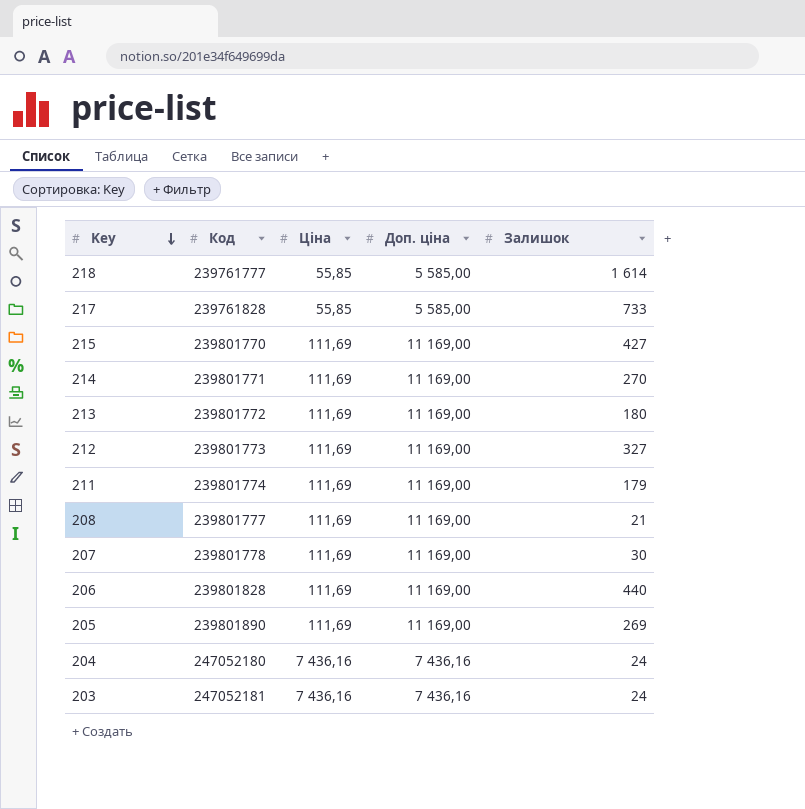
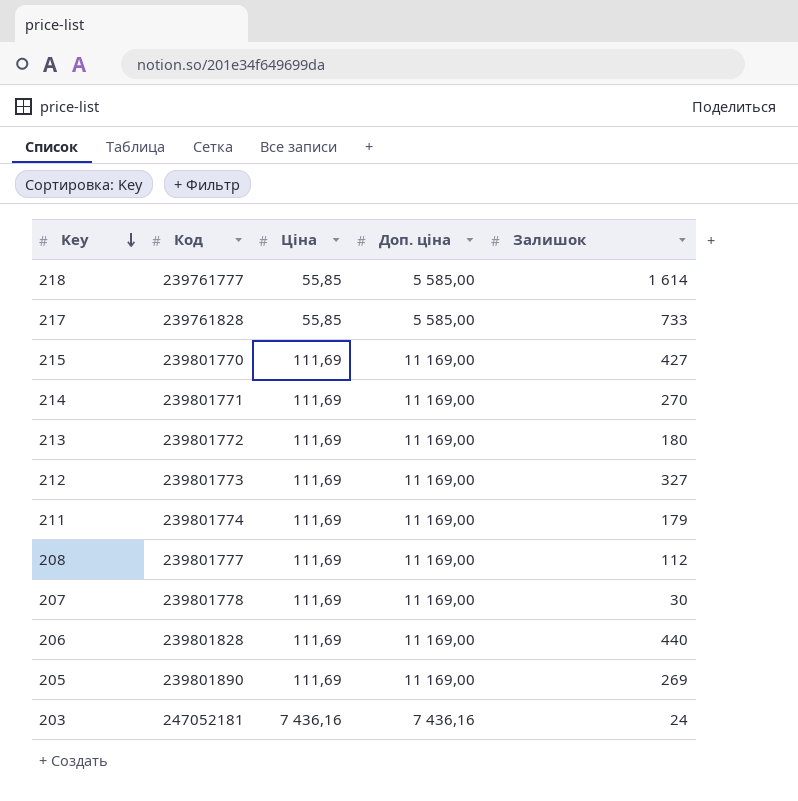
row 204: 247052180 | 7 436,16 | 7 436,16 | 24 -> none
208 | Залишок: 21 -> 112

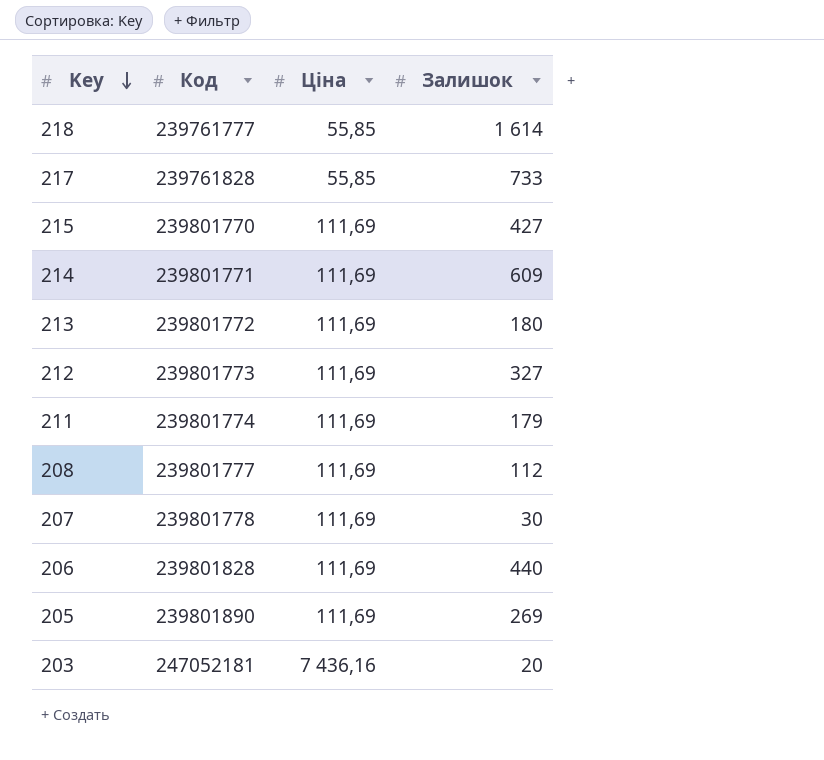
column Доп. ціна | position: 4 -> none
214 | Залишок: 270 -> 609
203 | Залишок: 24 -> 20

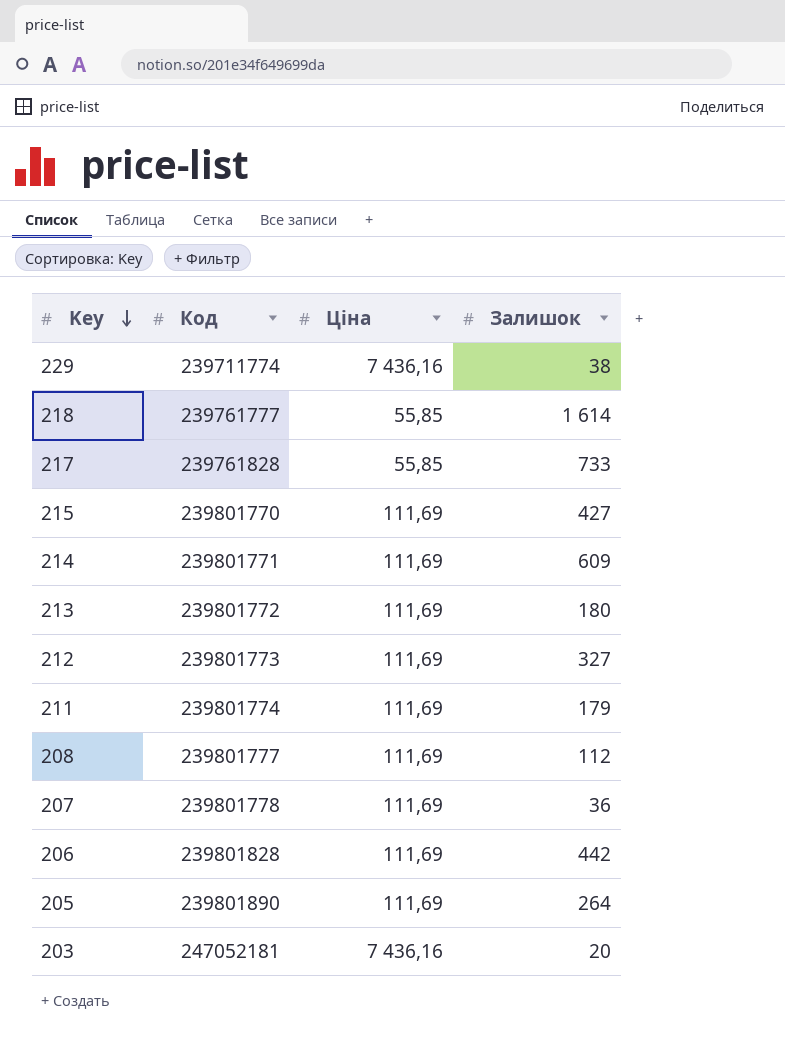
row 229: none -> 239711774 | 7 436,16 | 38
207 | Залишок: 30 -> 36
206 | Залишок: 440 -> 442
205 | Залишок: 269 -> 264

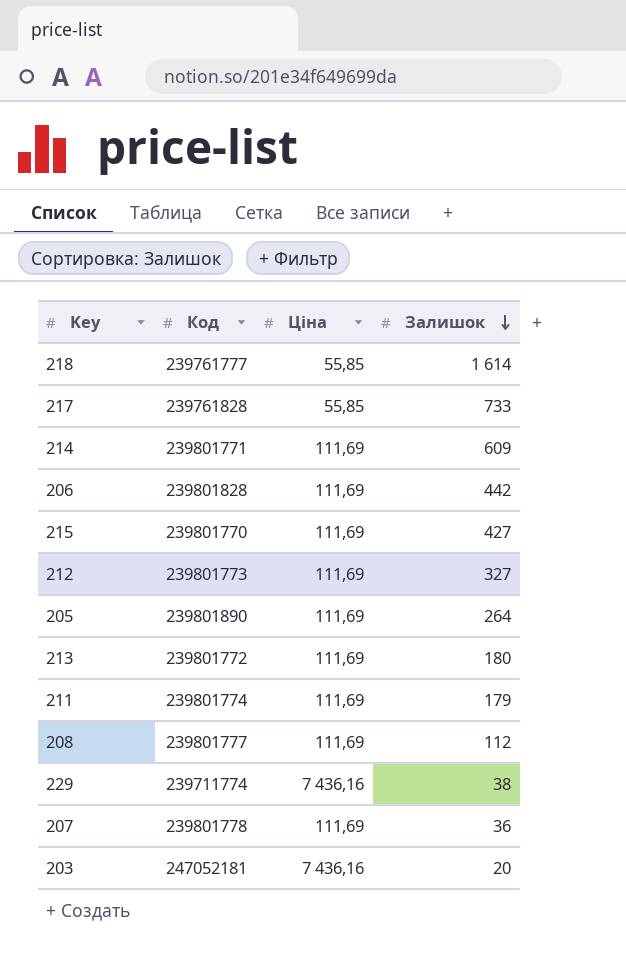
row order: Key descending -> Залишок descending

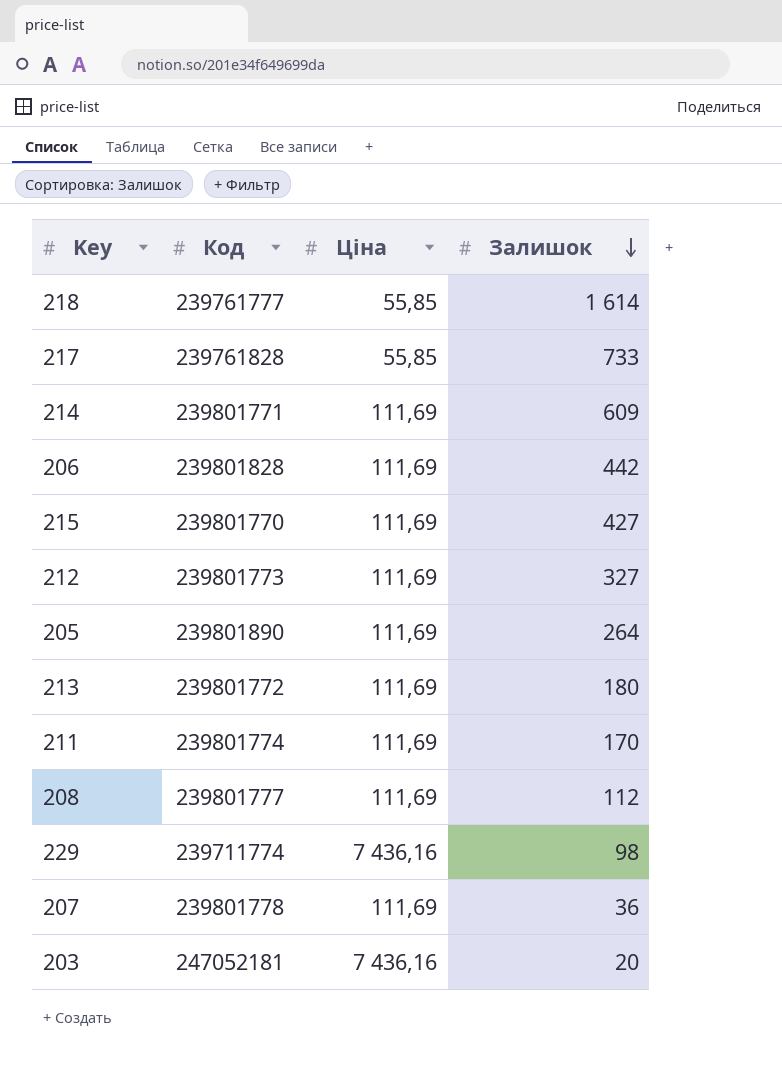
211 | Залишок: 179 -> 170
229 | Залишок: 38 -> 98

